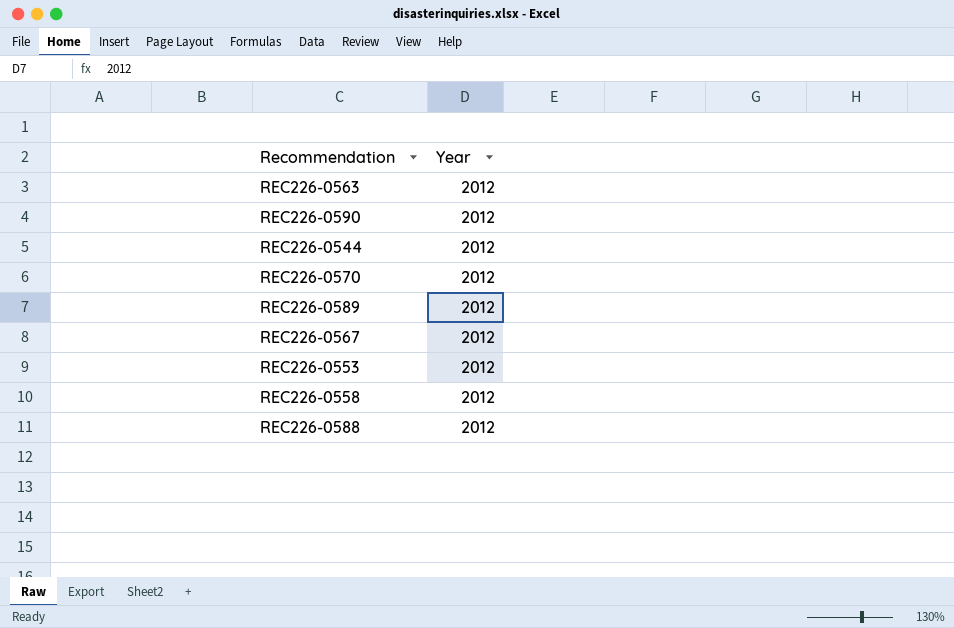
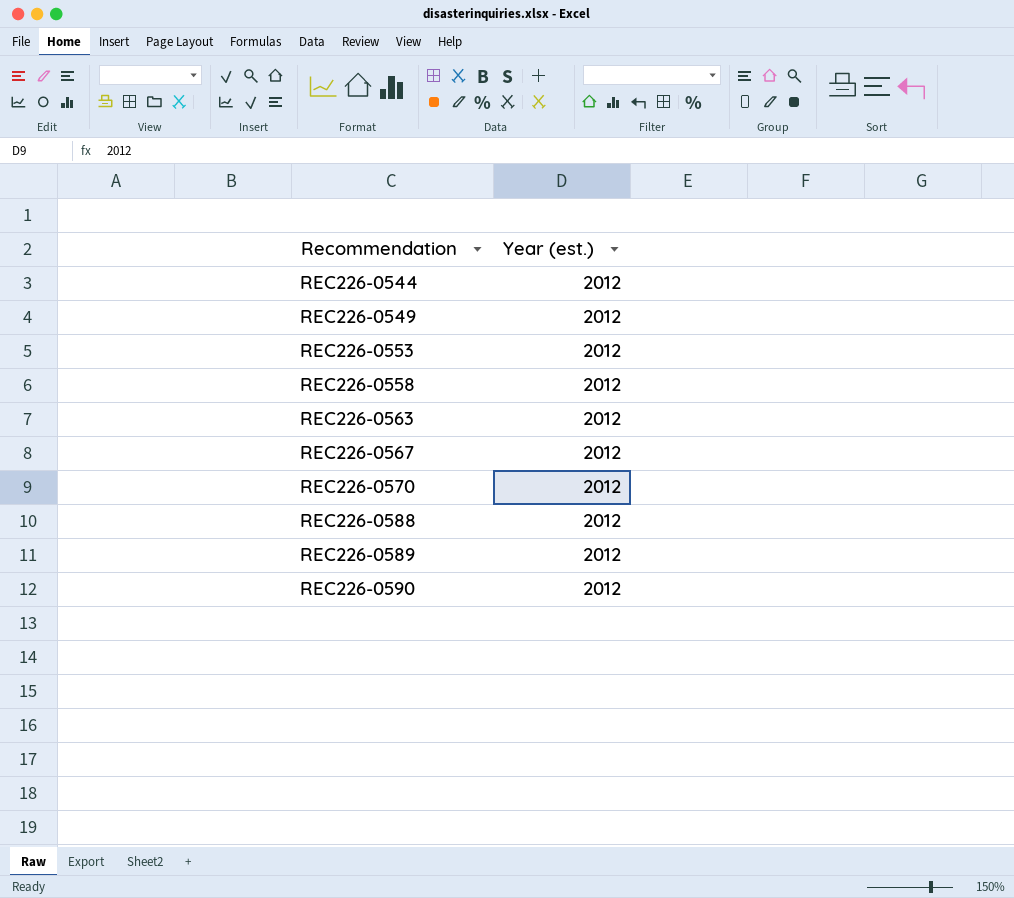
row order: none -> Recommendation ascending
column name: Year -> Year (est.)
row REC226-0549: none -> 2012

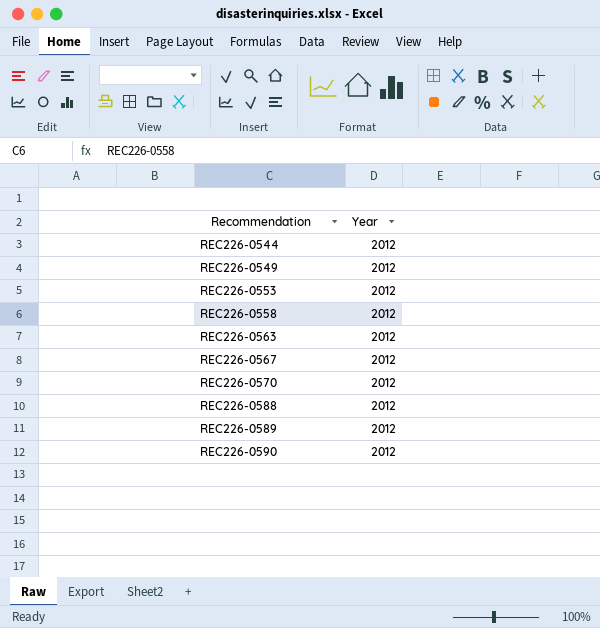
column name: Year (est.) -> Year

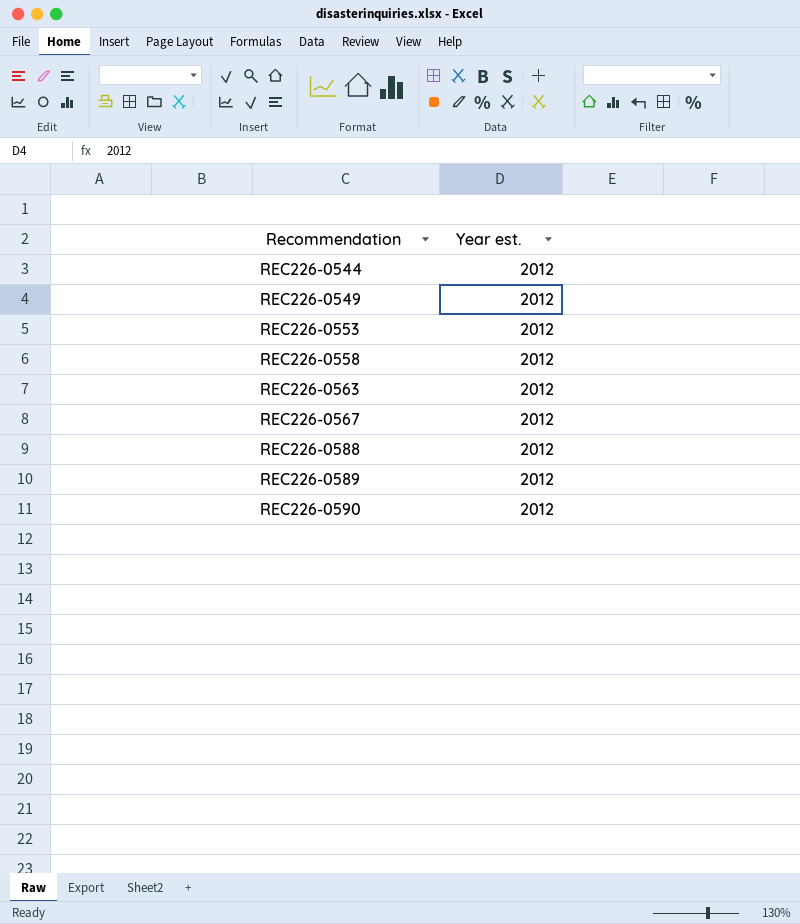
column name: Year -> Year est.
row REC226-0570: 2012 -> none

